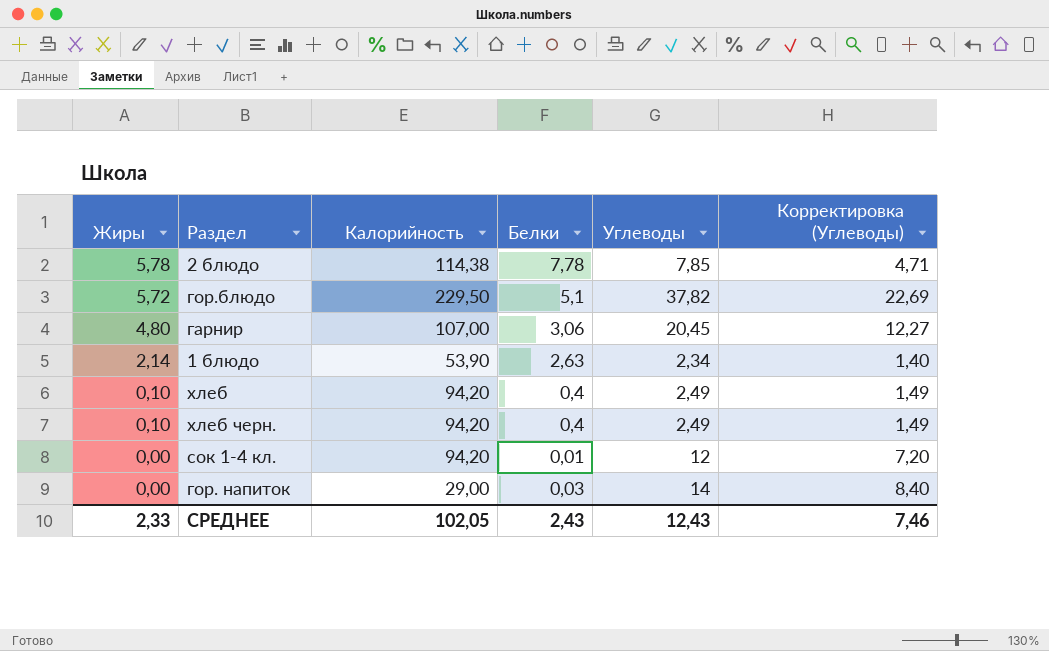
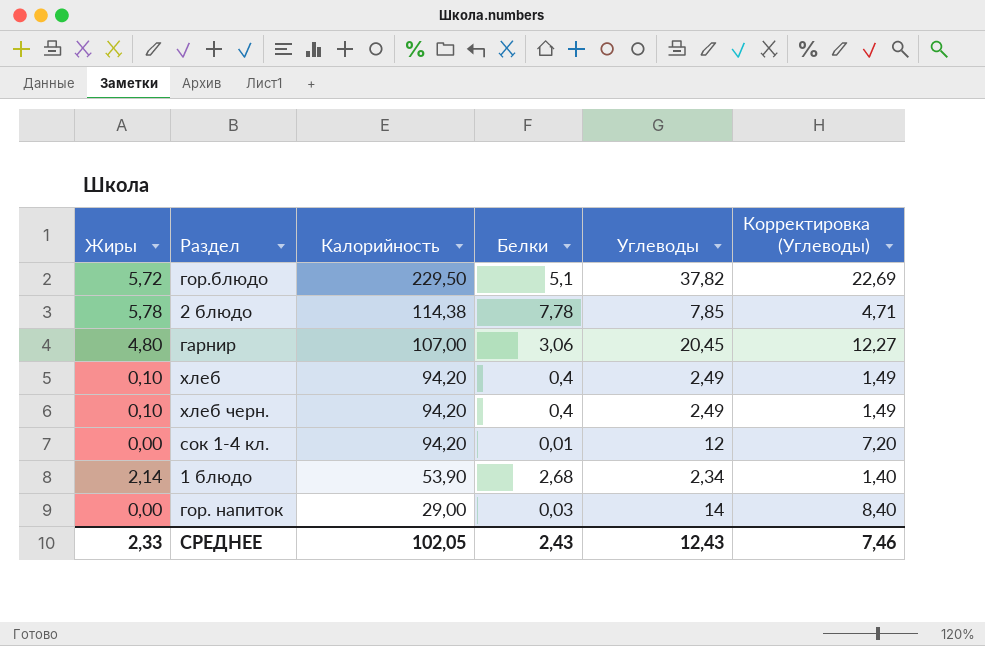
row order: Жиры descending -> Калорийность descending
1 блюдо | Белки: 2,63 -> 2,68

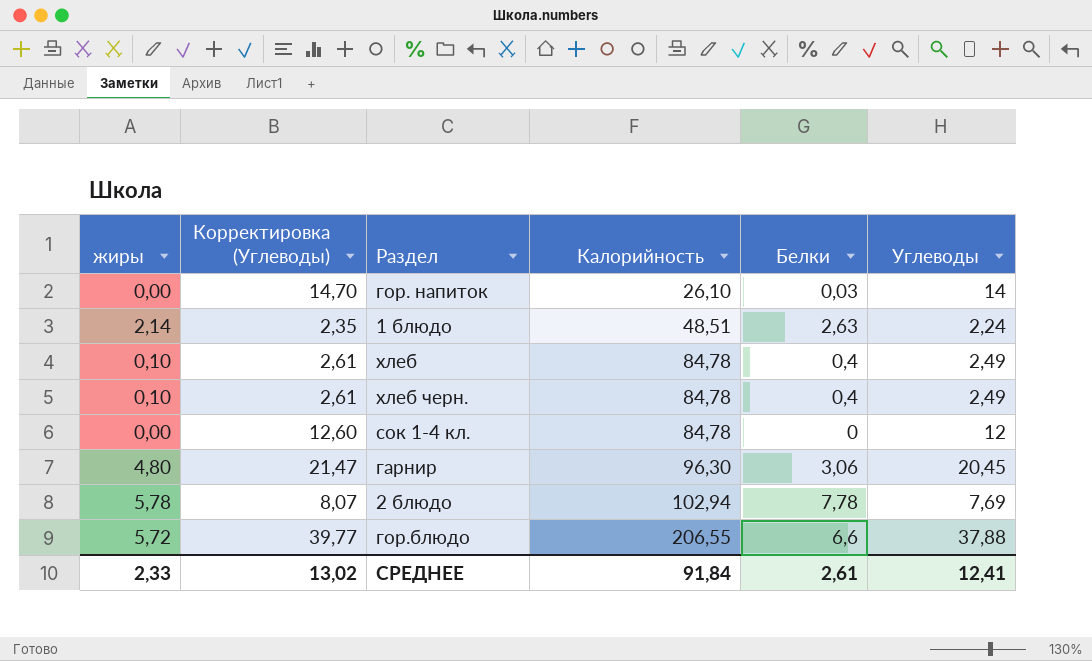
row order: Калорийность descending -> Калорийность ascending
column name: Жиры -> жиры
column Корректировка (Углеводы) | formula: [Углеводы] * 0,6 -> [Углеводы] * 1,05
column Корректировка (Углеводы) | position: 6 -> 2
гор. напиток | Калорийность: 29,00 -> 26,10
1 блюдо | Калорийность: 53,90 -> 48,51
1 блюдо | Белки: 2,68 -> 2,63
1 блюдо | Углеводы: 2,34 -> 2,24
хлеб | Калорийность: 94,20 -> 84,78
хлеб черн. | Калорийность: 94,20 -> 84,78
сок 1-4 кл. | Калорийность: 94,20 -> 84,78
сок 1-4 кл. | Белки: 0,01 -> 0
гарнир | Калорийность: 107,00 -> 96,30
2 блюдо | Калорийность: 114,38 -> 102,94
2 блюдо | Углеводы: 7,85 -> 7,69
гор.блюдо | Калорийность: 229,50 -> 206,55
гор.блюдо | Белки: 5,1 -> 6,6
гор.блюдо | Углеводы: 37,82 -> 37,88
СРЕДНЕЕ | Корректировка (Углеводы): 7,46 -> 13,02
СРЕДНЕЕ | Калорийность: 102,05 -> 91,84
СРЕДНЕЕ | Белки: 2,43 -> 2,61
СРЕДНЕЕ | Углеводы: 12,43 -> 12,41

